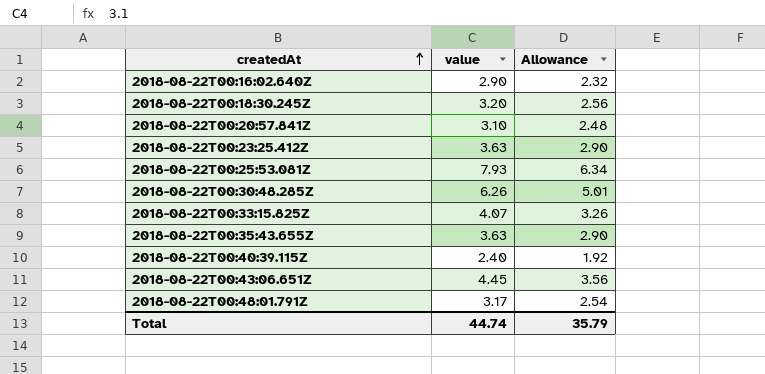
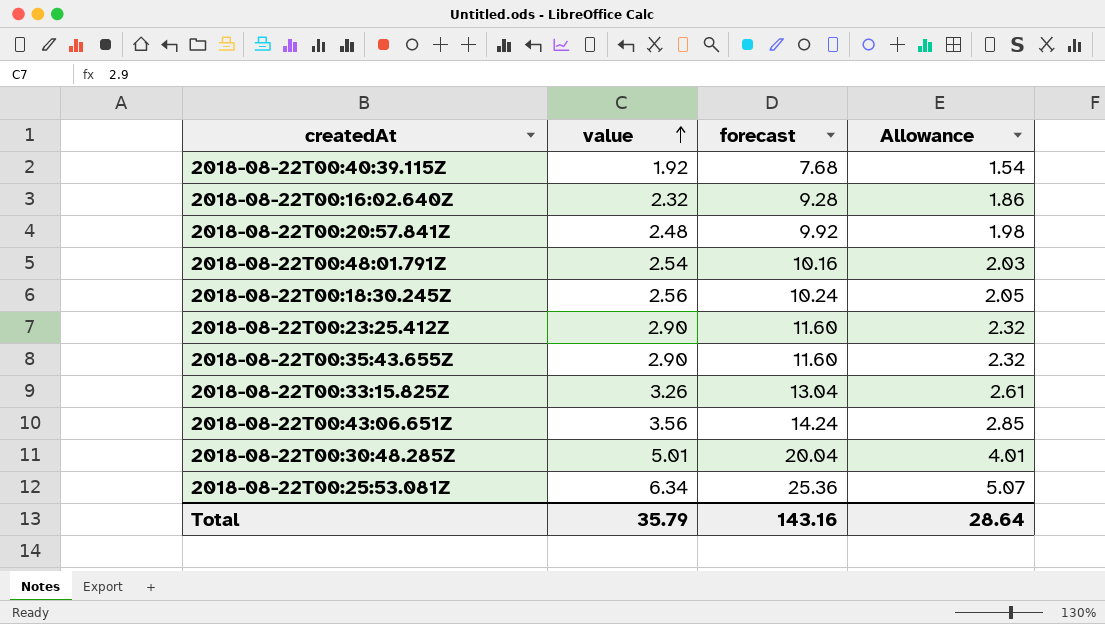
row order: createdAt ascending -> value ascending
column forecast | formula: none -> [value] * 4
2018-08-22T00:40:39.115Z | value: 2.40 -> 1.92
2018-08-22T00:40:39.115Z | Allowance: 1.92 -> 1.54
2018-08-22T00:16:02.640Z | value: 2.90 -> 2.32
2018-08-22T00:16:02.640Z | Allowance: 2.32 -> 1.86
2018-08-22T00:20:57.841Z | value: 3.10 -> 2.48
2018-08-22T00:20:57.841Z | Allowance: 2.48 -> 1.98
2018-08-22T00:48:01.791Z | value: 3.17 -> 2.54
2018-08-22T00:48:01.791Z | Allowance: 2.54 -> 2.03
2018-08-22T00:18:30.245Z | value: 3.20 -> 2.56
2018-08-22T00:18:30.245Z | Allowance: 2.56 -> 2.05
2018-08-22T00:23:25.412Z | value: 3.63 -> 2.90
2018-08-22T00:23:25.412Z | Allowance: 2.90 -> 2.32
2018-08-22T00:35:43.655Z | value: 3.63 -> 2.90
2018-08-22T00:35:43.655Z | Allowance: 2.90 -> 2.32
2018-08-22T00:33:15.825Z | value: 4.07 -> 3.26
2018-08-22T00:33:15.825Z | Allowance: 3.26 -> 2.61
2018-08-22T00:43:06.651Z | value: 4.45 -> 3.56
2018-08-22T00:43:06.651Z | Allowance: 3.56 -> 2.85
2018-08-22T00:30:48.285Z | value: 6.26 -> 5.01
2018-08-22T00:30:48.285Z | Allowance: 5.01 -> 4.01
2018-08-22T00:25:53.081Z | value: 7.93 -> 6.34
2018-08-22T00:25:53.081Z | Allowance: 6.34 -> 5.07
Total | value: 44.74 -> 35.79
Total | Allowance: 35.79 -> 28.64

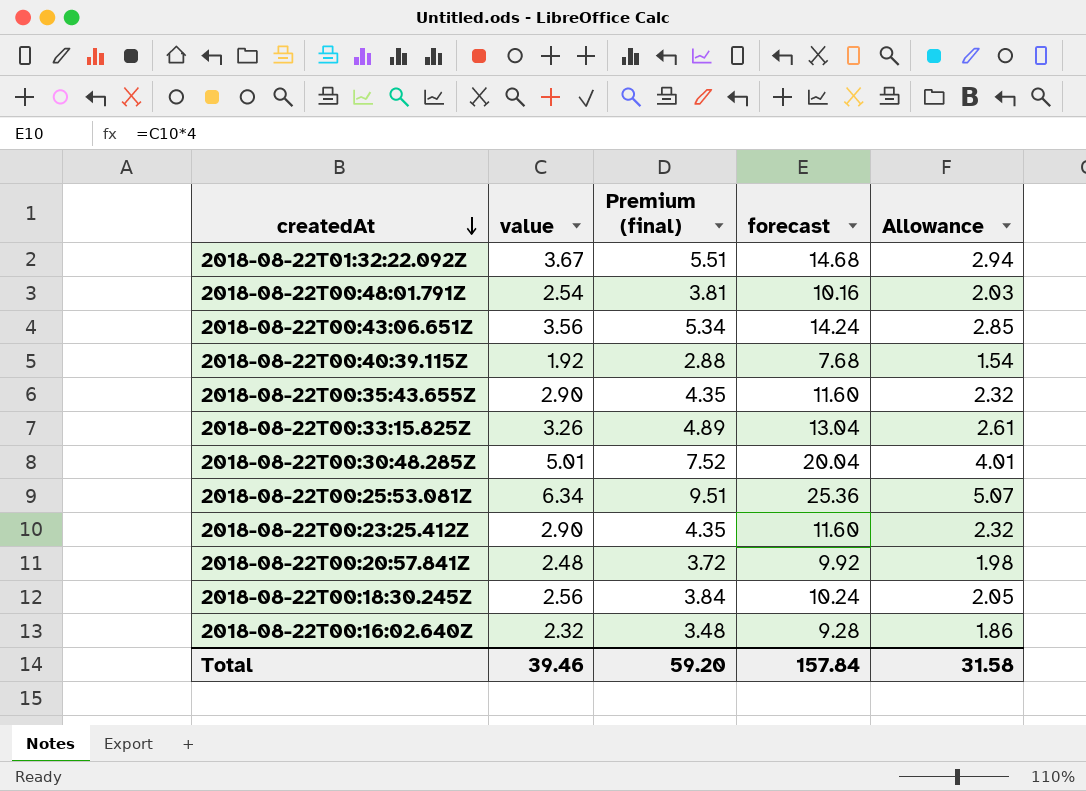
row order: value ascending -> createdAt descending
column Premium (final) | formula: none -> [value] * 1.5
row 2018-08-22T01:32:22.092Z: none -> 3.67 | 5.51 | 14.68 | 2.94
Total | value: 35.79 -> 39.46
Total | forecast: 143.16 -> 157.84
Total | Allowance: 28.64 -> 31.58

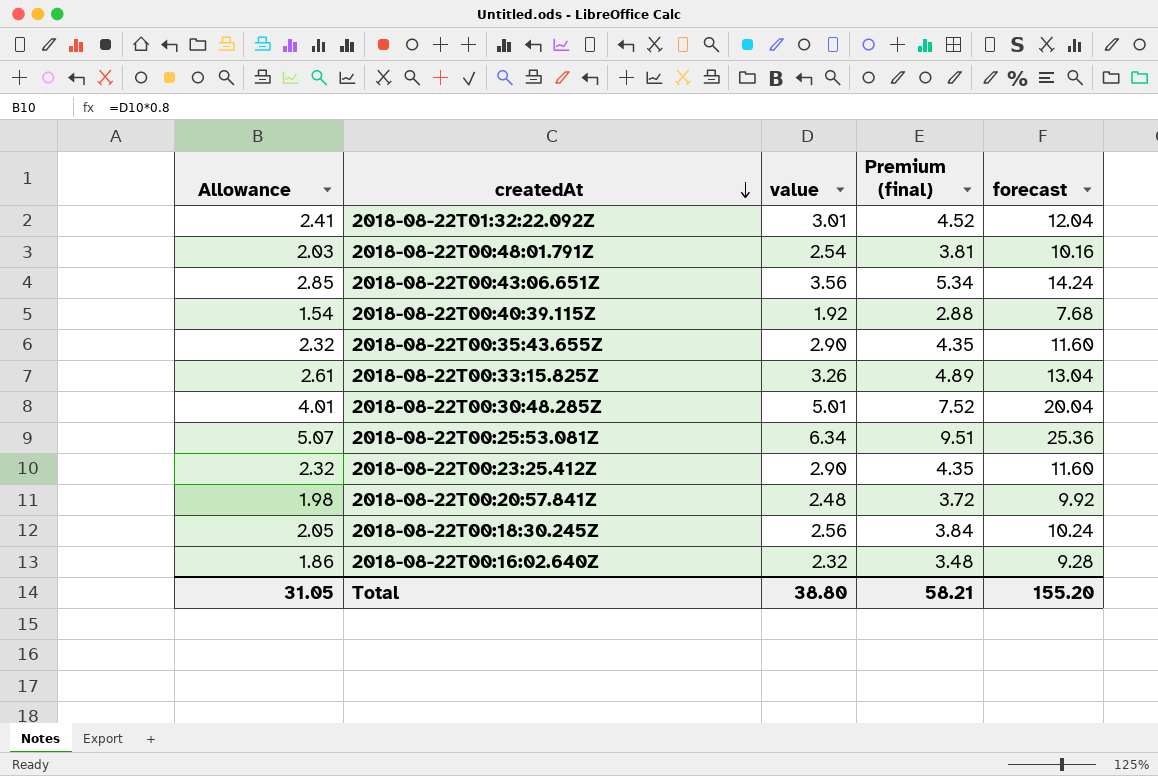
column Allowance | position: 5 -> 1
2018-08-22T01:32:22.092Z | Allowance: 2.94 -> 2.41
2018-08-22T01:32:22.092Z | value: 3.67 -> 3.01
2018-08-22T01:32:22.092Z | Premium (final): 5.51 -> 4.52
2018-08-22T01:32:22.092Z | forecast: 14.68 -> 12.04
Total | Allowance: 31.58 -> 31.05
Total | value: 39.46 -> 38.80
Total | Premium (final): 59.20 -> 58.21
Total | forecast: 157.84 -> 155.20

